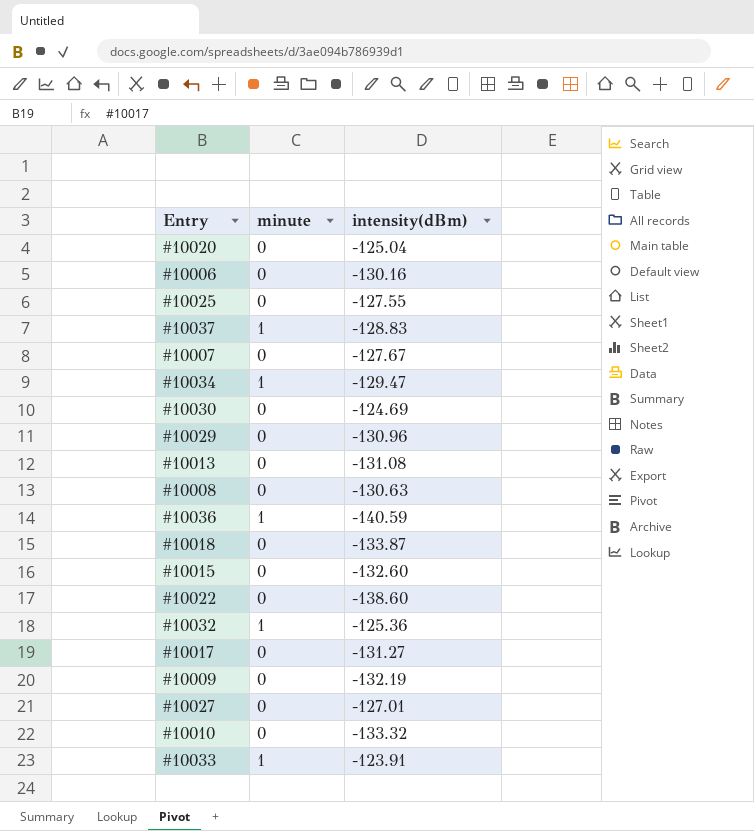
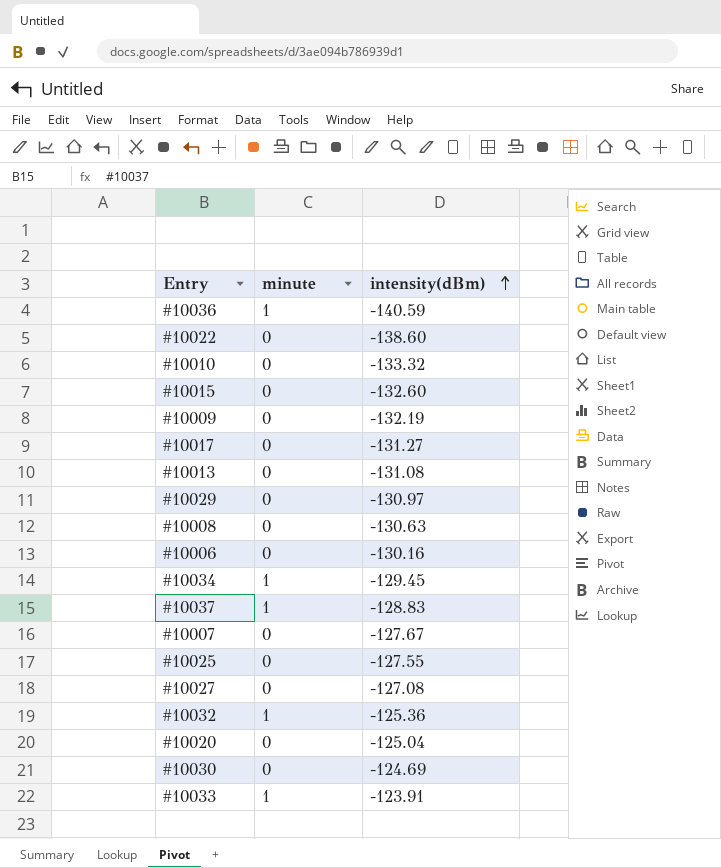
row order: none -> intensity(dBm) ascending
row #10018: 0 | -133.87 -> none
#10029 | intensity(dBm): -130.96 -> -130.97
#10034 | intensity(dBm): -129.47 -> -129.45
#10027 | intensity(dBm): -127.01 -> -127.08

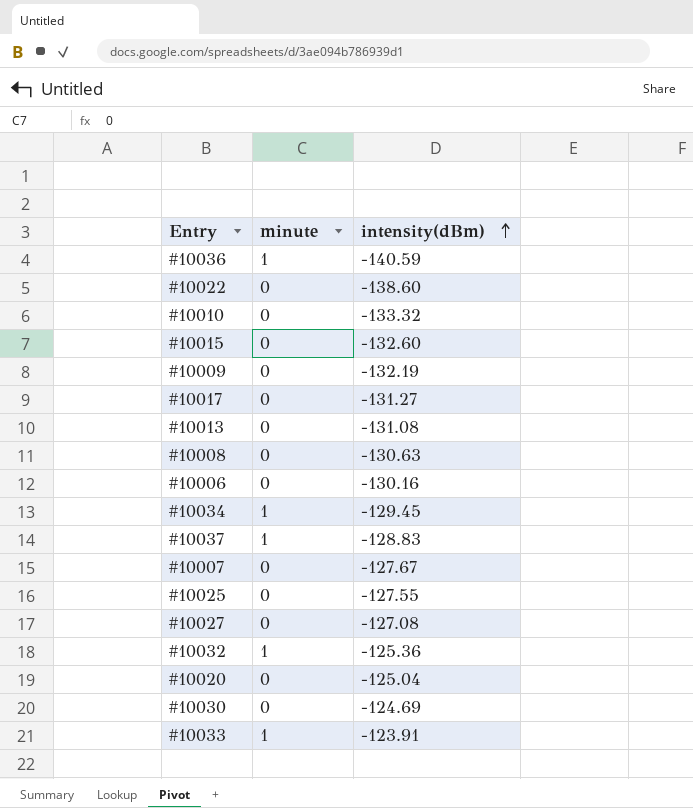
row #10029: 0 | -130.97 -> none

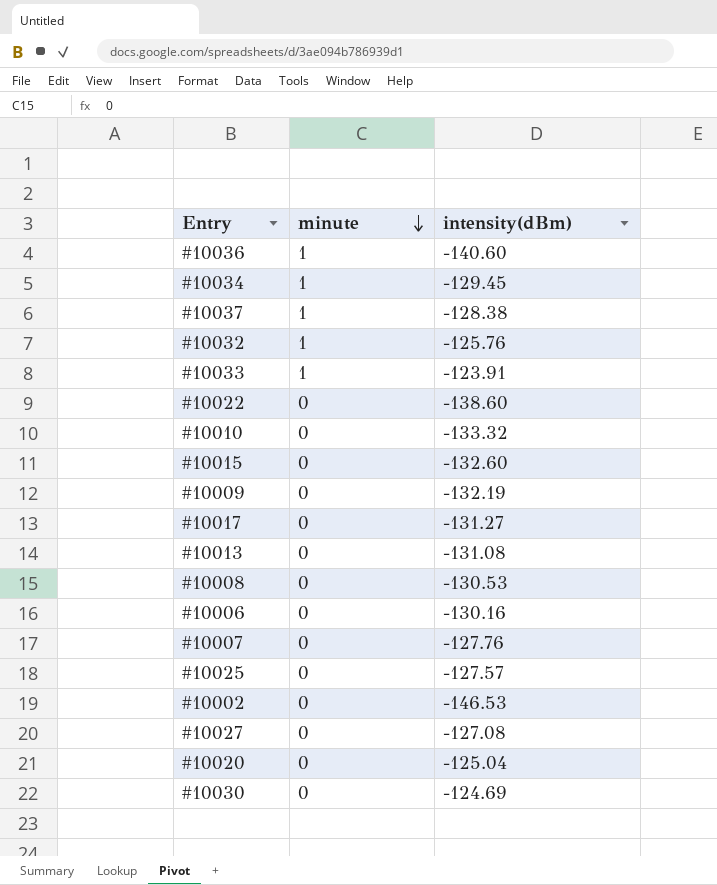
row order: intensity(dBm) ascending -> minute descending
#10036 | intensity(dBm): -140.59 -> -140.60
#10037 | intensity(dBm): -128.83 -> -128.38
#10032 | intensity(dBm): -125.36 -> -125.76
#10008 | intensity(dBm): -130.63 -> -130.53
#10007 | intensity(dBm): -127.67 -> -127.76
#10025 | intensity(dBm): -127.55 -> -127.57
row #10002: none -> 0 | -146.53

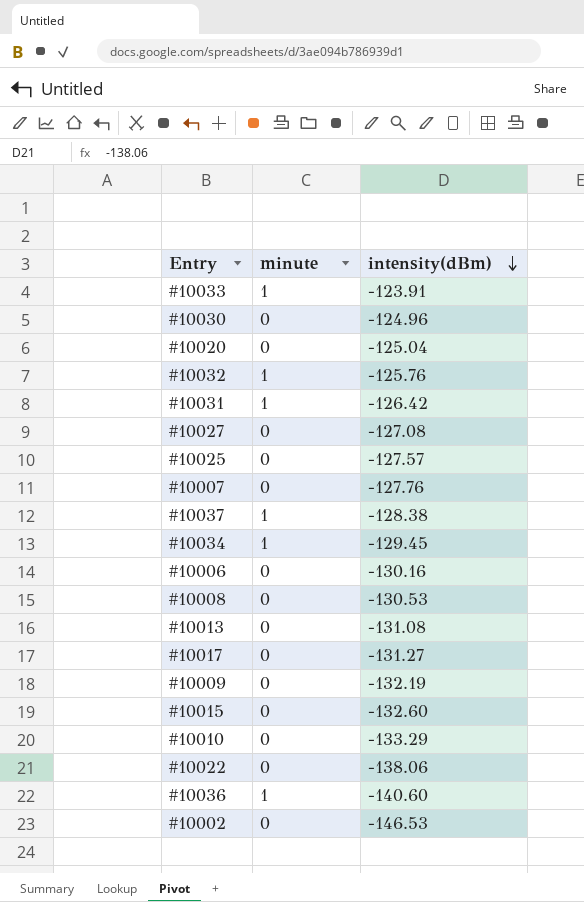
row order: minute descending -> intensity(dBm) descending
#10030 | intensity(dBm): -124.69 -> -124.96
row #10031: none -> 1 | -126.42
#10010 | intensity(dBm): -133.32 -> -133.29
#10022 | intensity(dBm): -138.60 -> -138.06

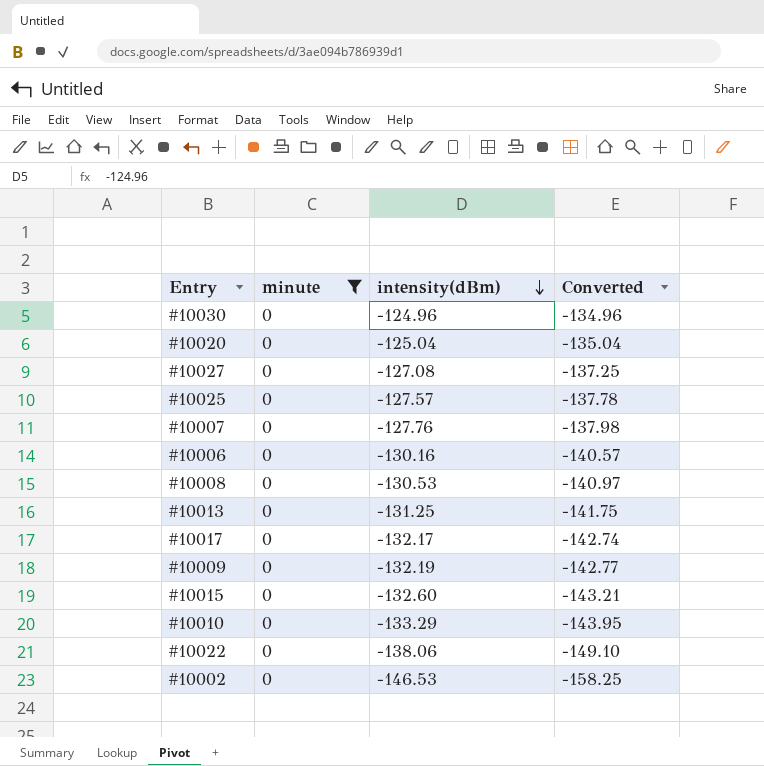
filter: none -> minute = 0
column Converted | formula: none -> [intensity(dBm)] * 1.08
#10013 | intensity(dBm): -131.08 -> -131.25
#10017 | intensity(dBm): -131.27 -> -132.17

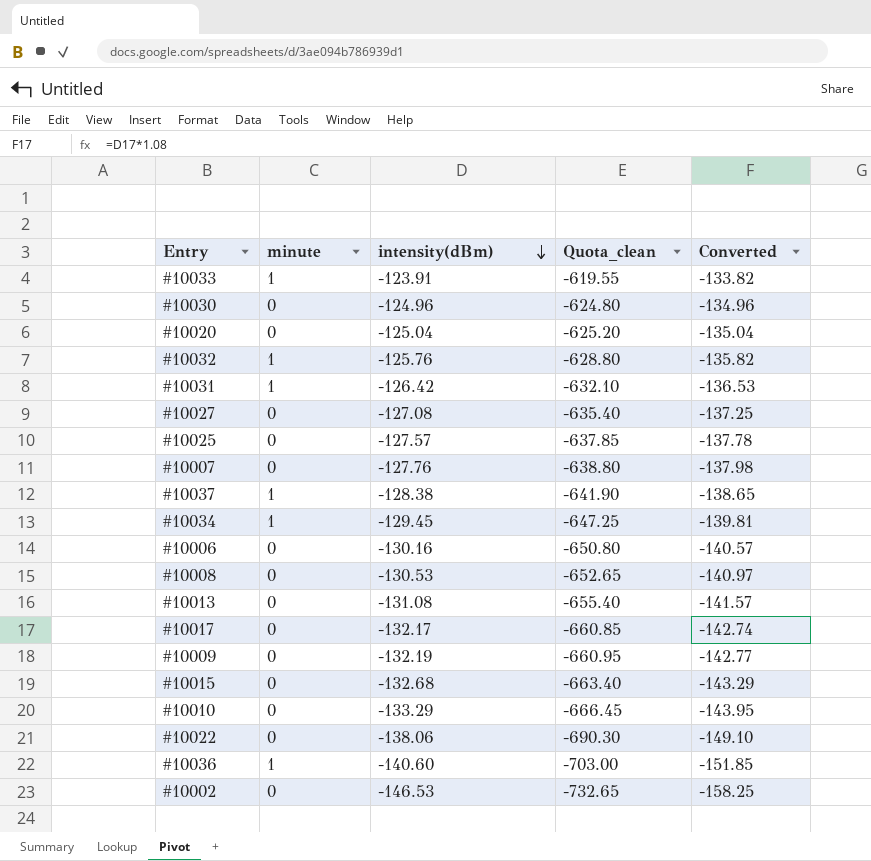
filter: minute = 0 -> none
column Quota_clean | formula: none -> [intensity(dBm)] * 5
#10013 | intensity(dBm): -131.25 -> -131.08
#10013 | Converted: -141.75 -> -141.57
#10015 | intensity(dBm): -132.60 -> -132.68
#10015 | Converted: -143.21 -> -143.29

